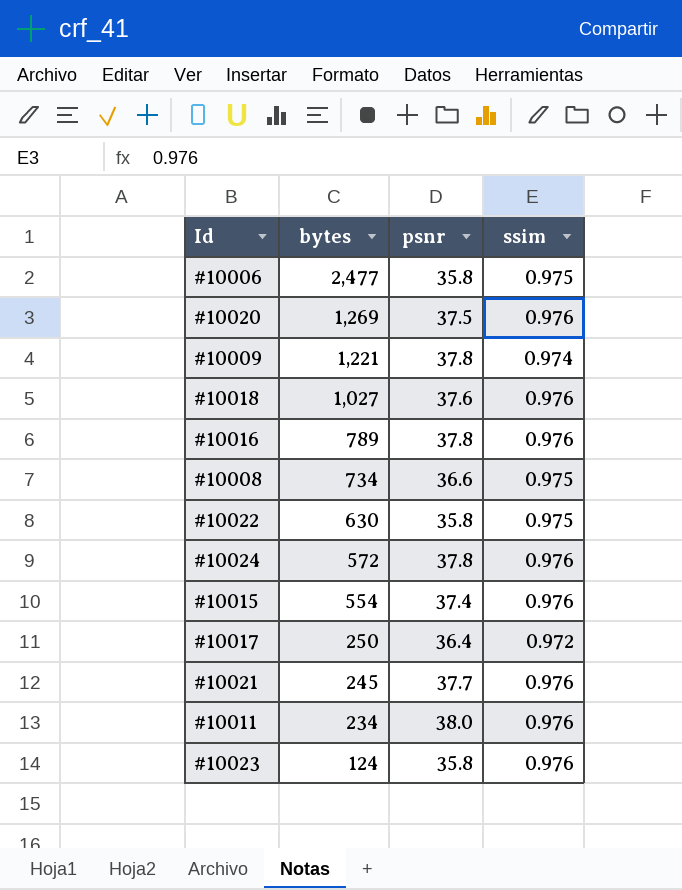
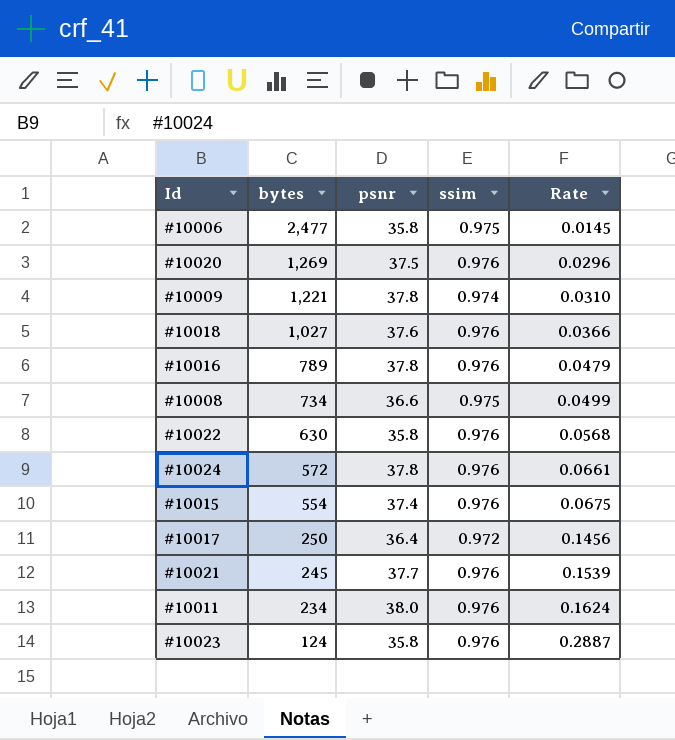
column Rate | formula: none -> [psnr] / [bytes]
#10022 | ssim: 0.975 -> 0.976

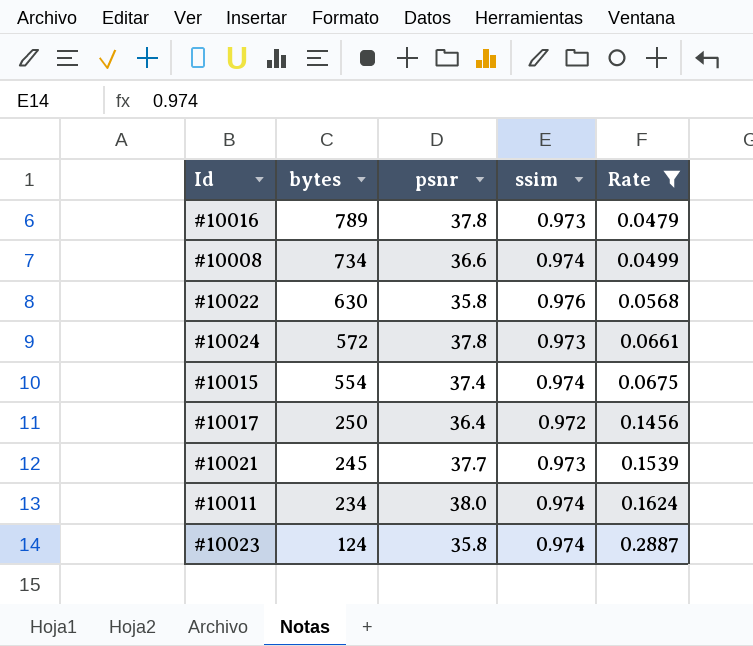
filter: none -> Rate >= 0.0479
#10016 | ssim: 0.976 -> 0.973
#10008 | ssim: 0.975 -> 0.974
#10024 | ssim: 0.976 -> 0.973
#10015 | ssim: 0.976 -> 0.974
#10021 | ssim: 0.976 -> 0.973
#10011 | ssim: 0.976 -> 0.974
#10023 | ssim: 0.976 -> 0.974

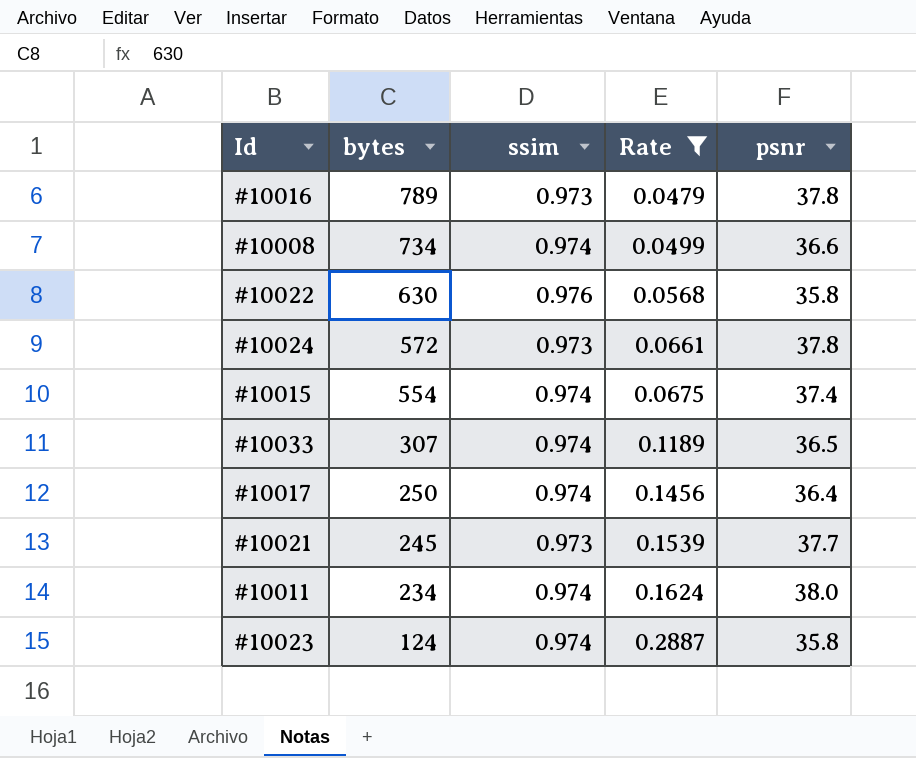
column psnr | position: 3 -> 5
row #10033: none -> 307 | 0.974 | 0.1189 | 36.5
#10017 | ssim: 0.972 -> 0.974

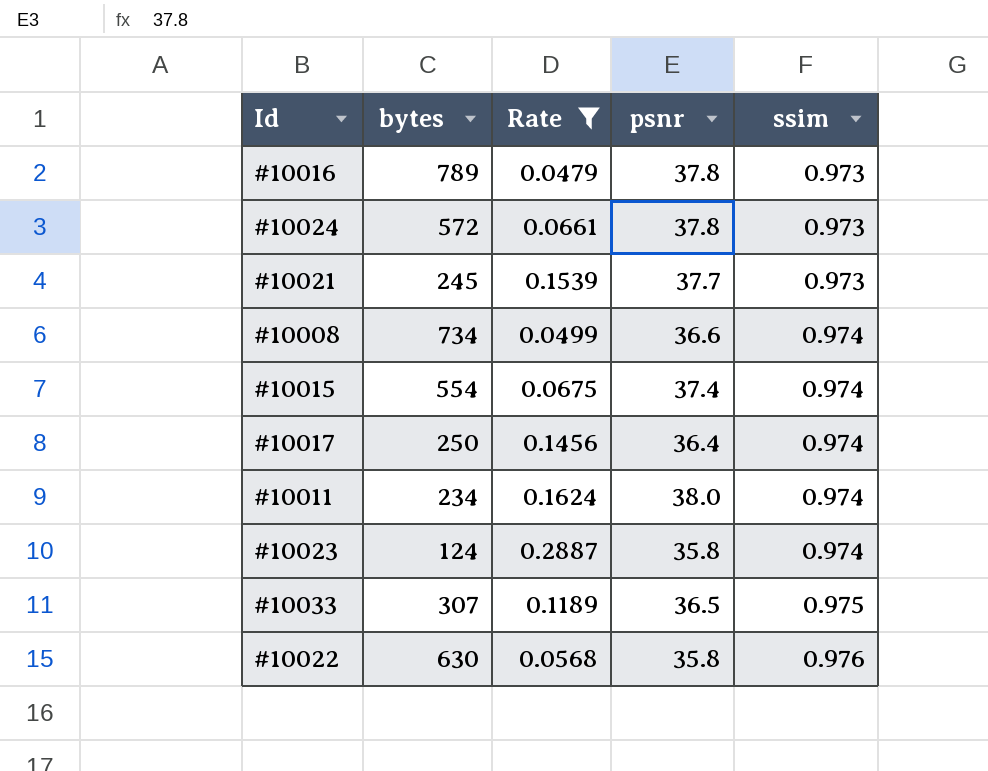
row order: bytes descending -> ssim ascending
column ssim | position: 3 -> 5
#10033 | ssim: 0.974 -> 0.975

